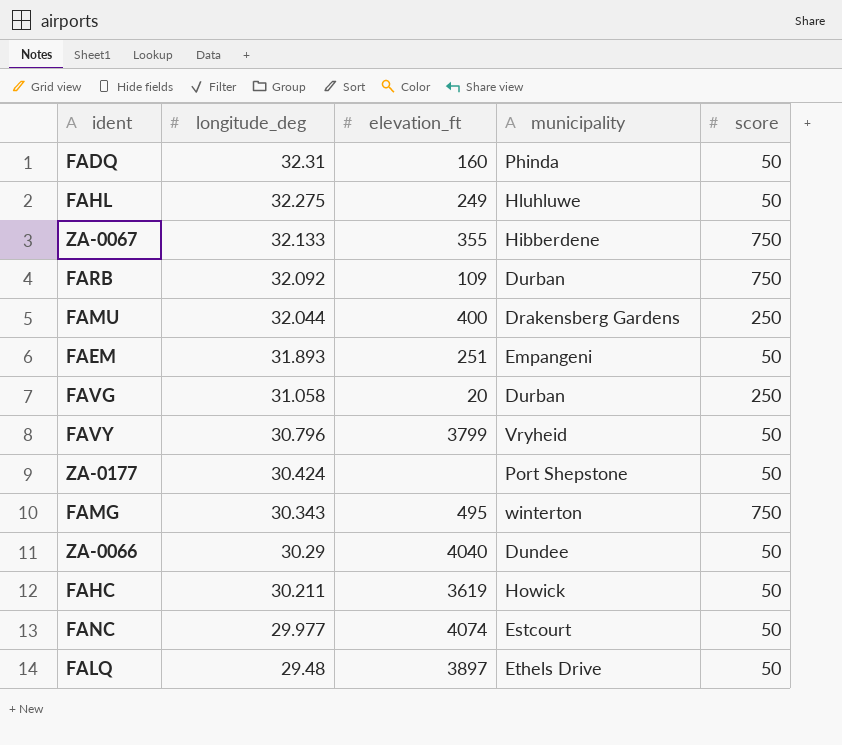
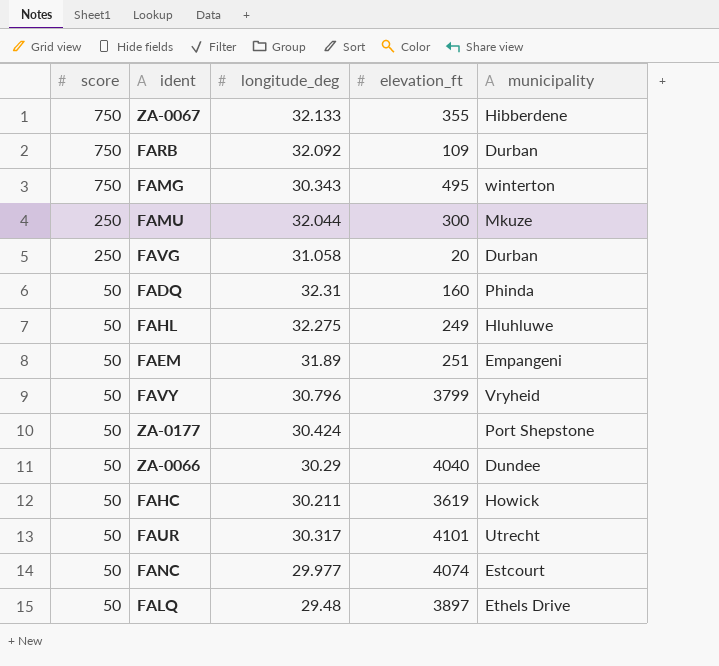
row order: longitude_deg descending -> score descending
column score | position: 5 -> 1
FAMU | elevation_ft: 400 -> 300
FAMU | municipality: Drakensberg Gardens -> Mkuze
FAEM | longitude_deg: 31.893 -> 31.89
row FAUR: none -> 50 | 30.317 | 4101 | Utrecht

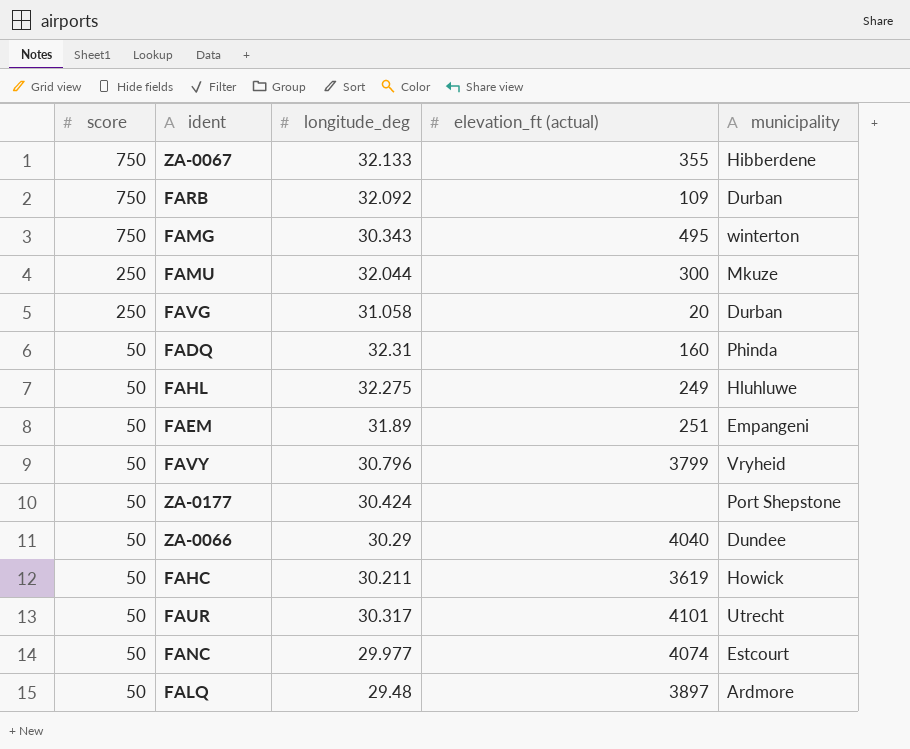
column name: elevation_ft -> elevation_ft (actual)
FALQ | municipality: Ethels Drive -> Ardmore

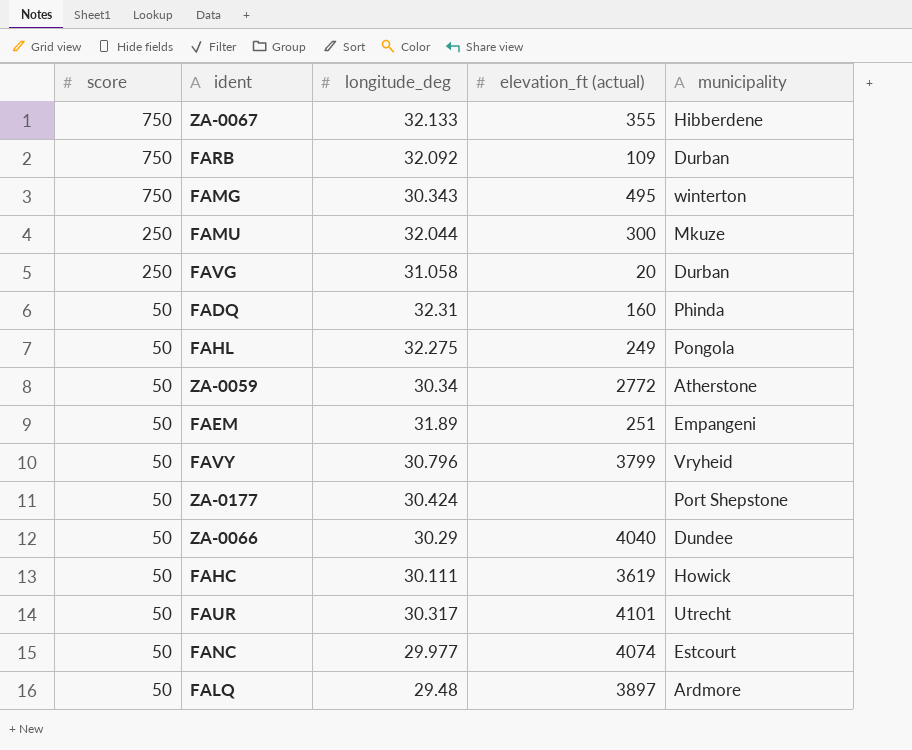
FAHL | municipality: Hluhluwe -> Pongola
row ZA-0059: none -> 50 | 30.34 | 2772 | Atherstone
FAHC | longitude_deg: 30.211 -> 30.111

